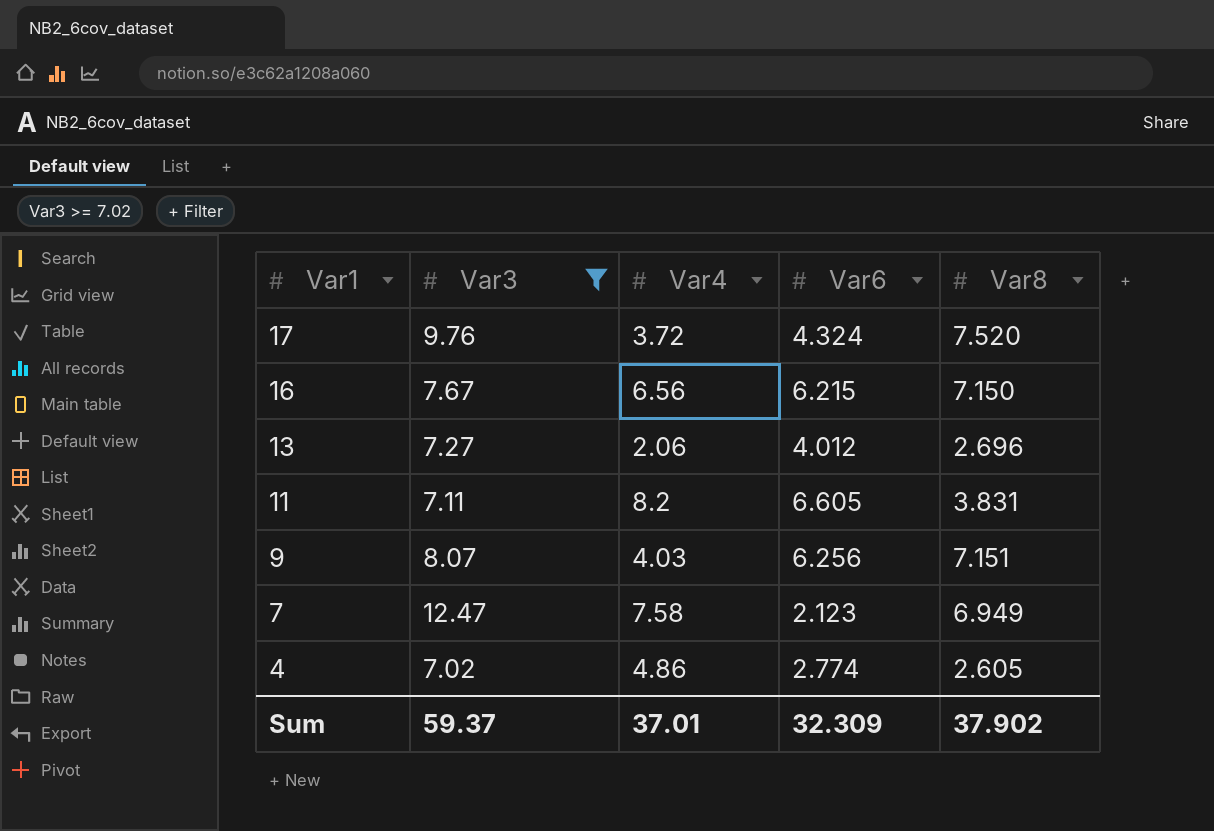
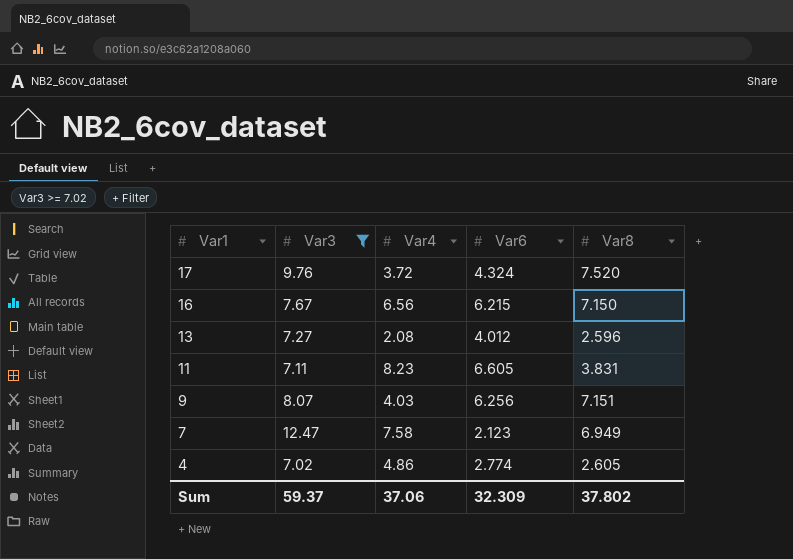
13 | Var4: 2.06 -> 2.08
13 | Var8: 2.696 -> 2.596
11 | Var4: 8.2 -> 8.23
Sum | Var4: 37.01 -> 37.06
Sum | Var8: 37.902 -> 37.802

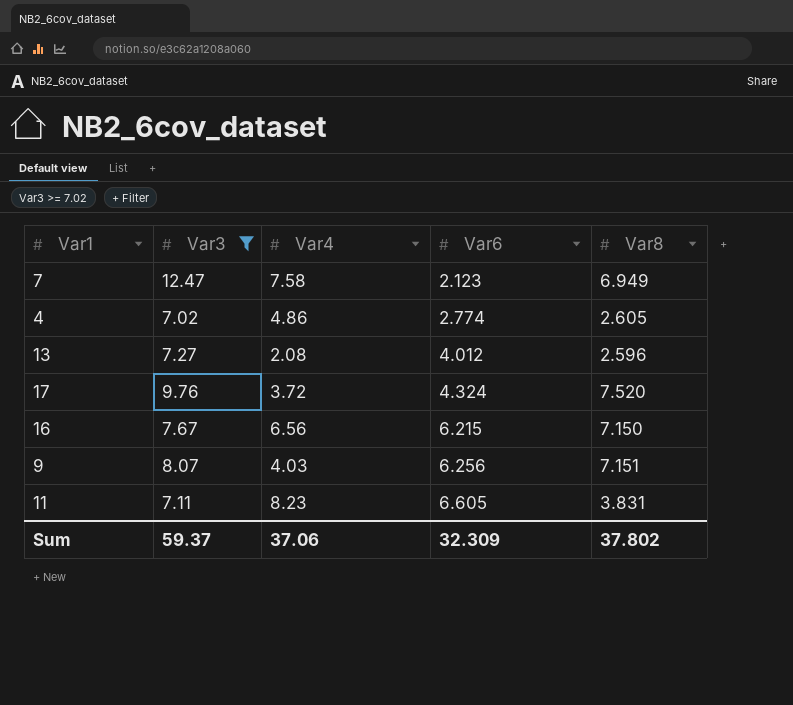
row order: Var1 descending -> Var6 ascending

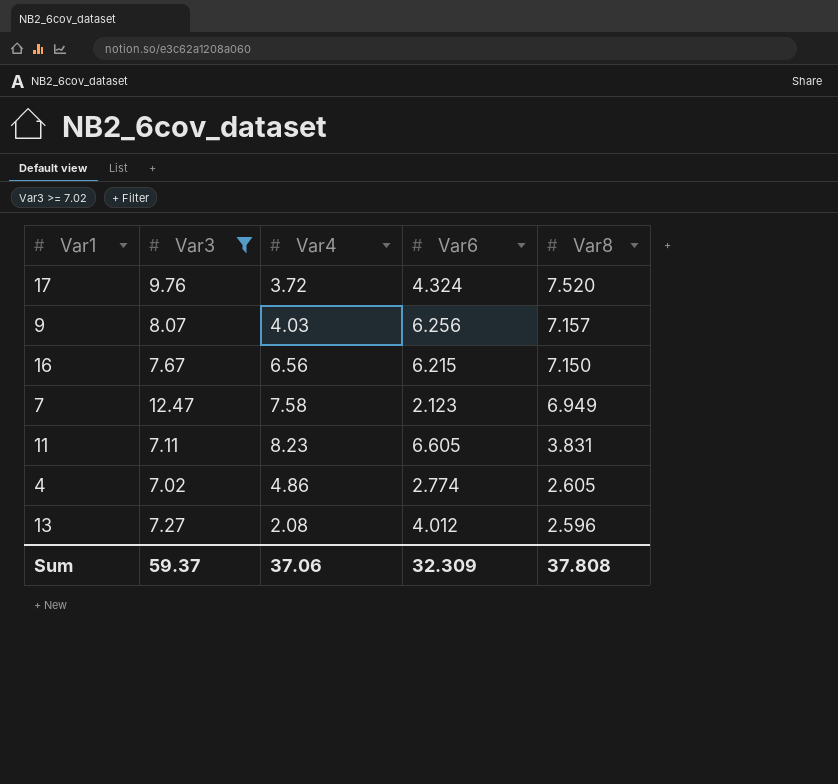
row order: Var6 ascending -> Var8 descending
9 | Var8: 7.151 -> 7.157
Sum | Var8: 37.802 -> 37.808

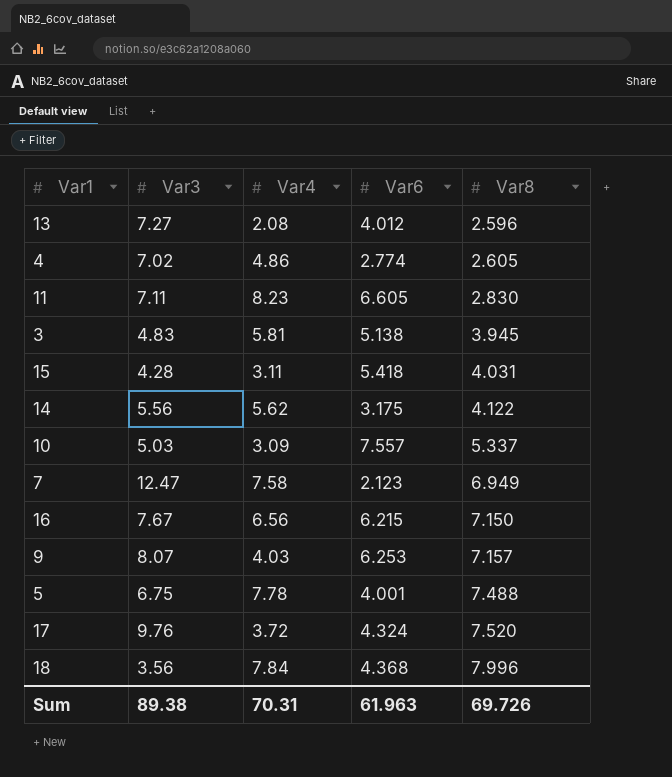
filter: Var3 >= 7.02 -> none
row order: Var8 descending -> Var8 ascending
11 | Var8: 3.831 -> 2.830
9 | Var6: 6.256 -> 6.253
Sum | Var3: 59.37 -> 89.38
Sum | Var4: 37.06 -> 70.31
Sum | Var6: 32.309 -> 61.963
Sum | Var8: 37.808 -> 69.726

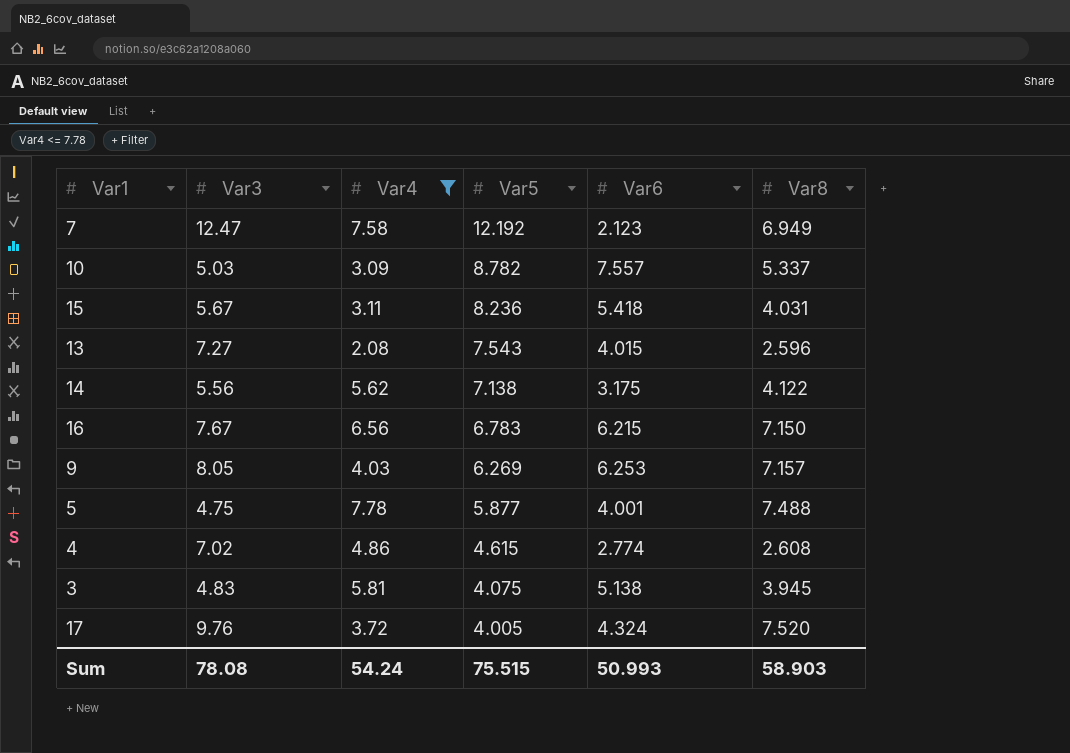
filter: none -> Var4 <= 7.78
row order: Var8 ascending -> Var5 descending
column Var5 | position: none -> 4
15 | Var3: 4.28 -> 5.67
13 | Var6: 4.012 -> 4.015
9 | Var3: 8.07 -> 8.05
5 | Var3: 6.75 -> 4.75
4 | Var8: 2.605 -> 2.608
Sum | Var3: 89.38 -> 78.08
Sum | Var4: 70.31 -> 54.24
Sum | Var6: 61.963 -> 50.993
Sum | Var8: 69.726 -> 58.903

